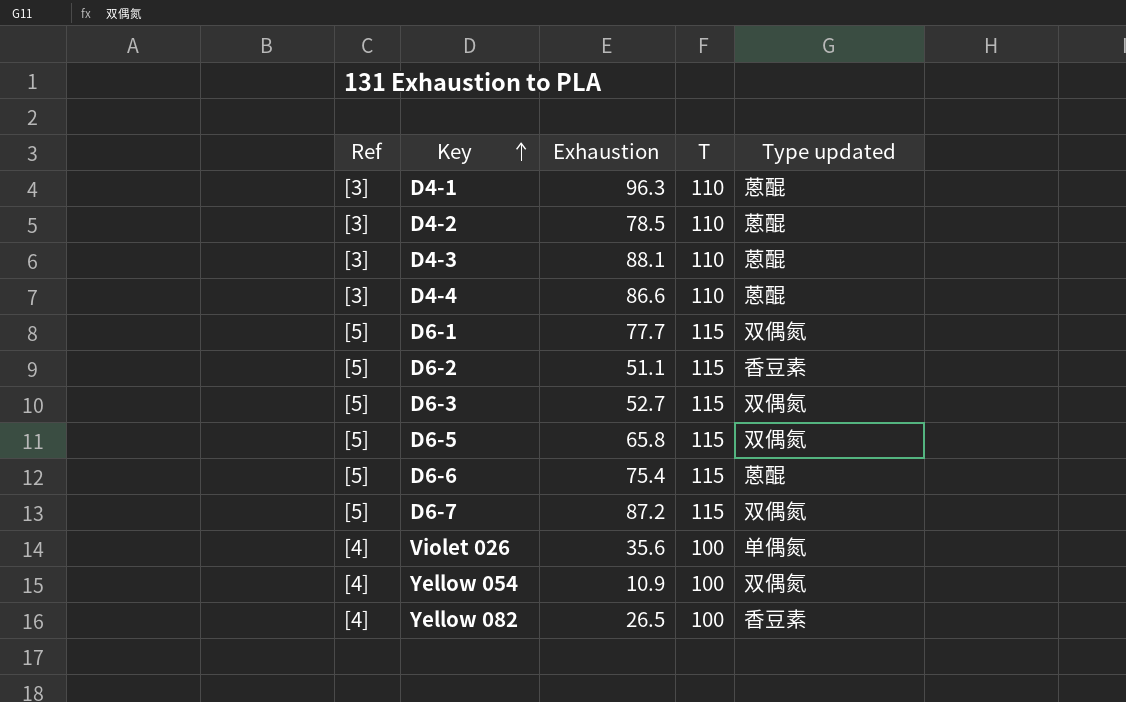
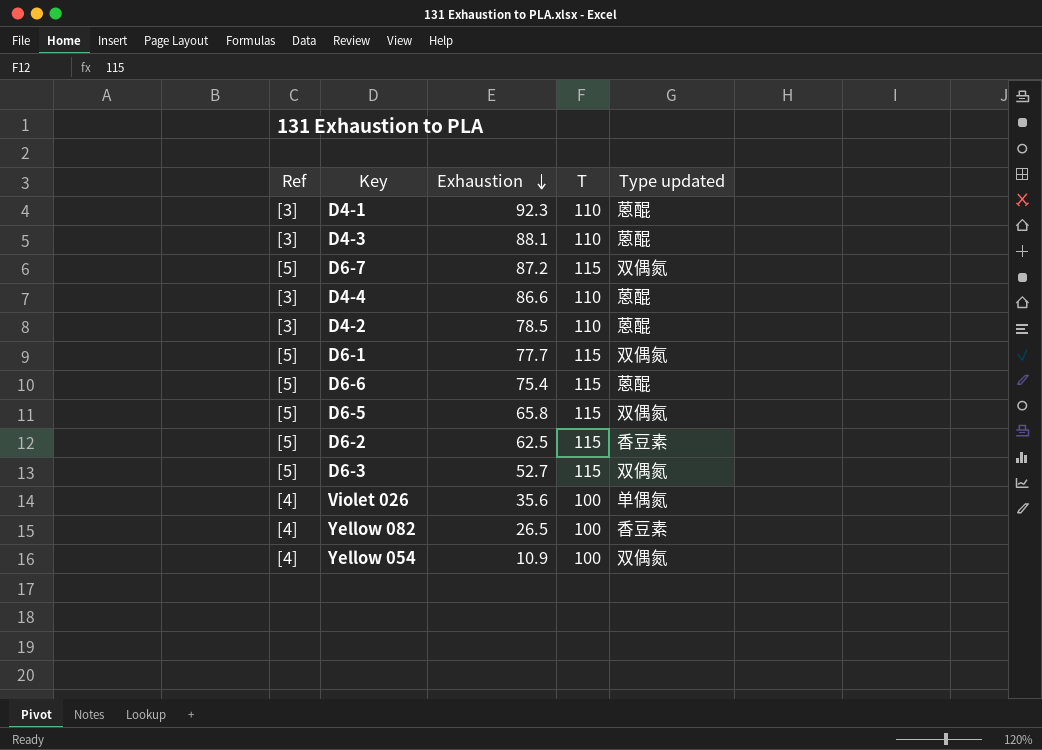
row order: Key ascending -> Exhaustion descending
D4-1 | Exhaustion: 96.3 -> 92.3
D6-2 | Exhaustion: 51.1 -> 62.5

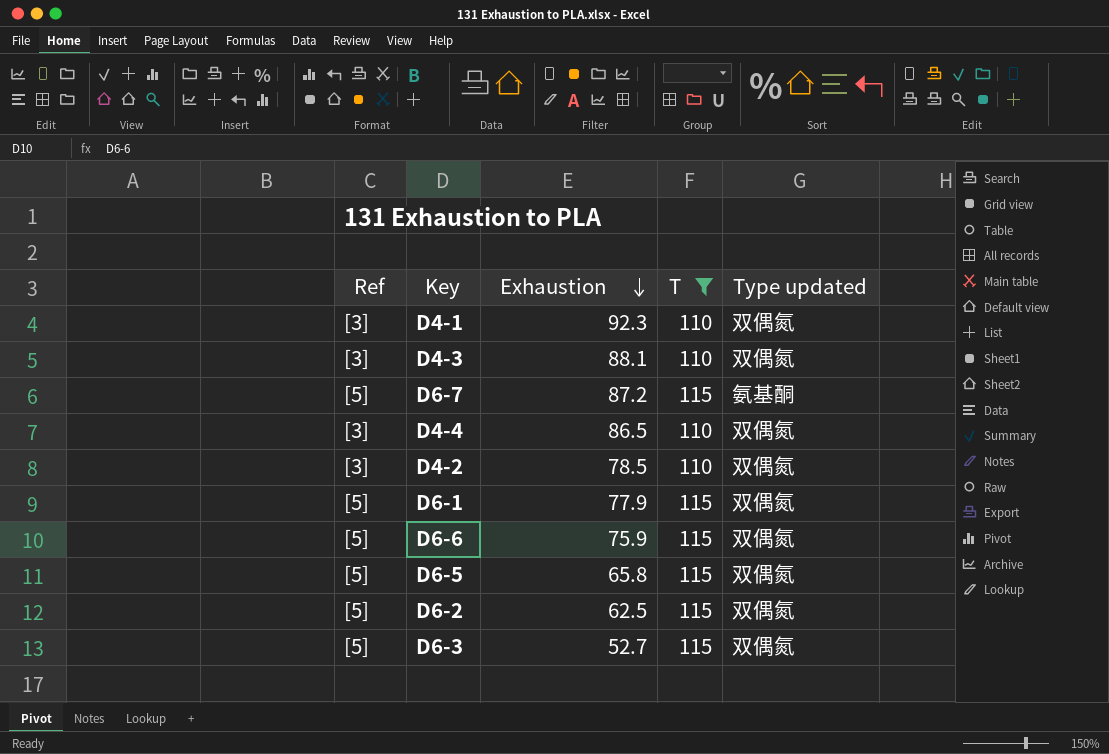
filter: none -> T != 100
D4-1 | Type updated: 蒽醌 -> 双偶氮
D4-3 | Type updated: 蒽醌 -> 双偶氮
D6-7 | Type updated: 双偶氮 -> 氨基酮
D4-4 | Exhaustion: 86.6 -> 86.5
D4-4 | Type updated: 蒽醌 -> 双偶氮
D4-2 | Type updated: 蒽醌 -> 双偶氮
D6-1 | Exhaustion: 77.7 -> 77.9
D6-6 | Exhaustion: 75.4 -> 75.9
D6-6 | Type updated: 蒽醌 -> 双偶氮
D6-2 | Type updated: 香豆素 -> 双偶氮

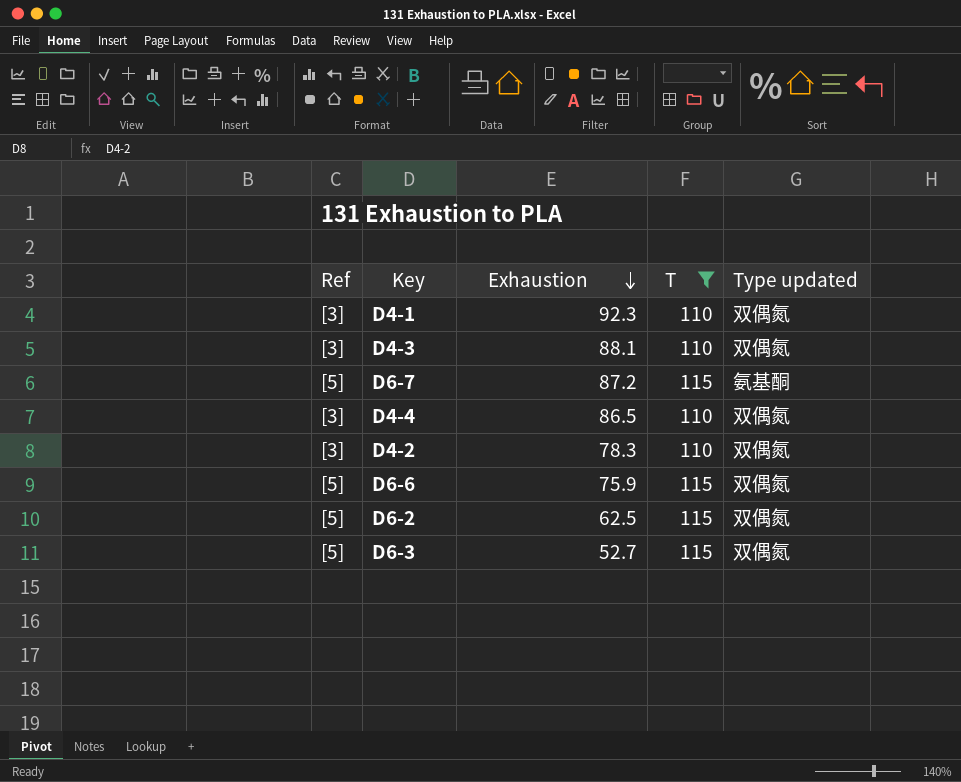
row D6-1: [5] | 77.9 | 115 | 双偶氮 -> none
row D6-5: [5] | 65.8 | 115 | 双偶氮 -> none
D4-2 | Exhaustion: 78.5 -> 78.3

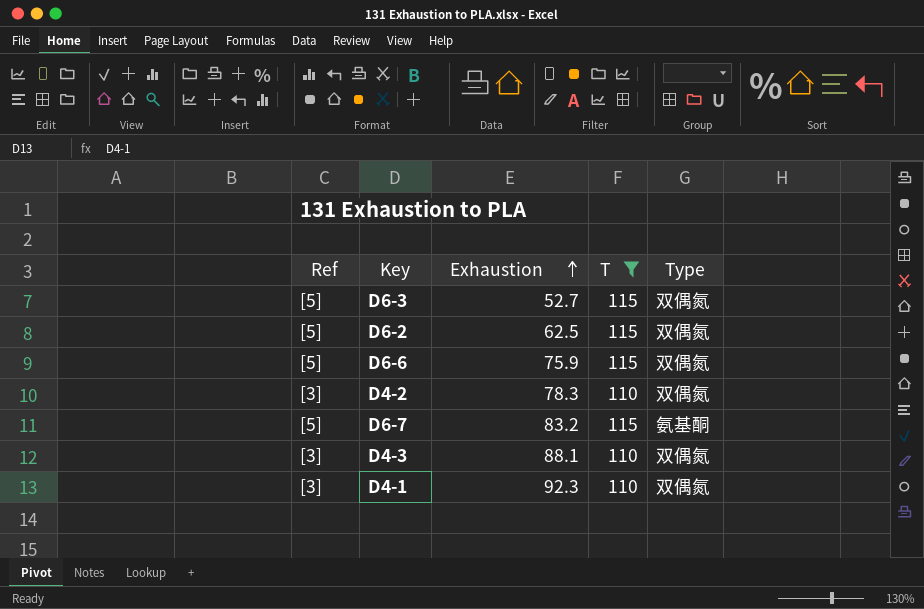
row order: Exhaustion descending -> Exhaustion ascending
column name: Type updated -> Type
row D4-4: [3] | 86.5 | 110 | 双偶氮 -> none
D6-7 | Exhaustion: 87.2 -> 83.2

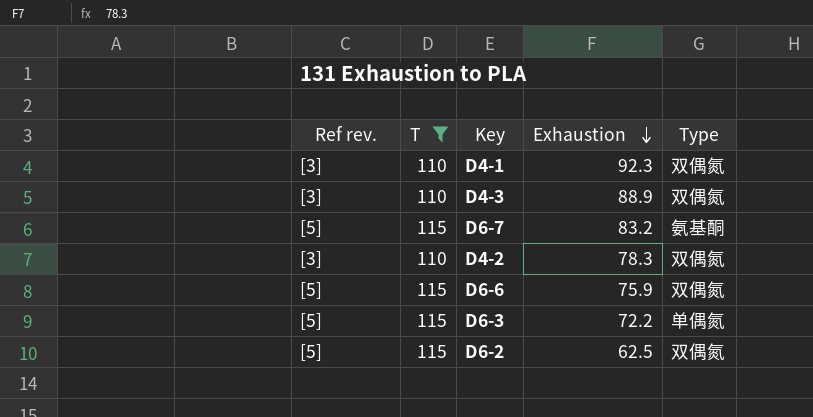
row order: Exhaustion ascending -> Exhaustion descending
column name: Ref -> Ref rev.
column T | position: 4 -> 2
D4-3 | Exhaustion: 88.1 -> 88.9
D6-3 | Exhaustion: 52.7 -> 72.2
D6-3 | Type: 双偶氮 -> 单偶氮

